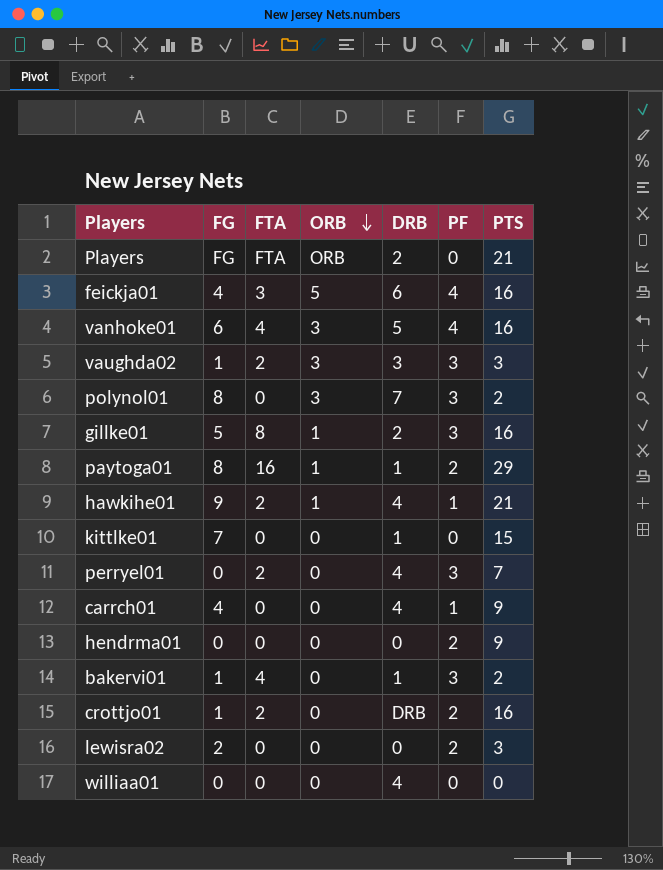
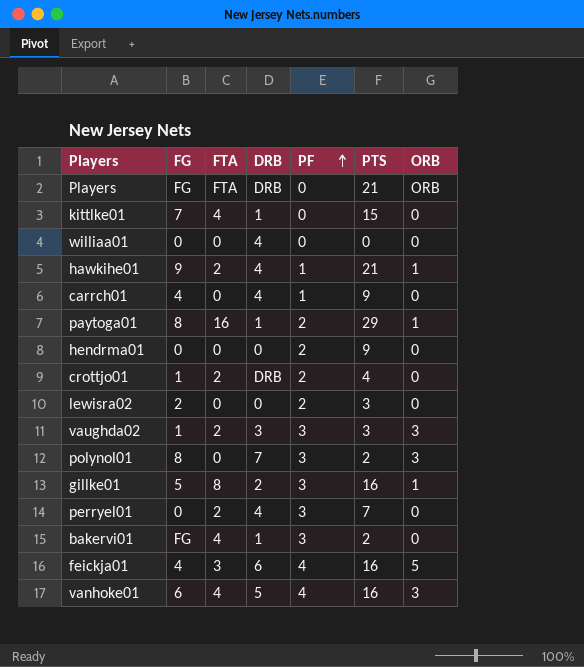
row order: ORB descending -> PF ascending
column ORB | position: 4 -> 7
Players | DRB: 2 -> DRB
kittlke01 | FTA: 0 -> 4
crottjo01 | PTS: 16 -> 4
bakervi01 | FG: 1 -> FG

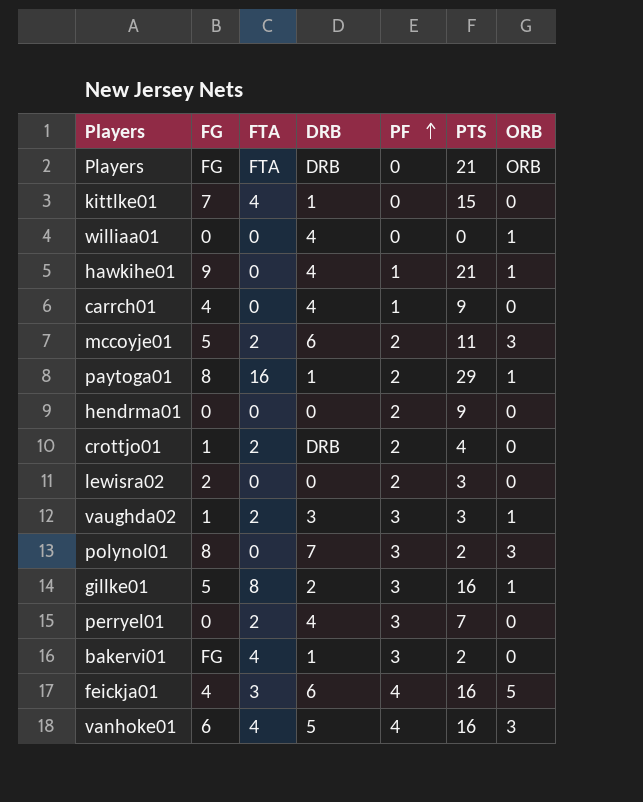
williaa01 | ORB: 0 -> 1
hawkihe01 | FTA: 2 -> 0
row mccoyje01: none -> 5 | 2 | 6 | 2 | 11 | 3
vaughda02 | ORB: 3 -> 1

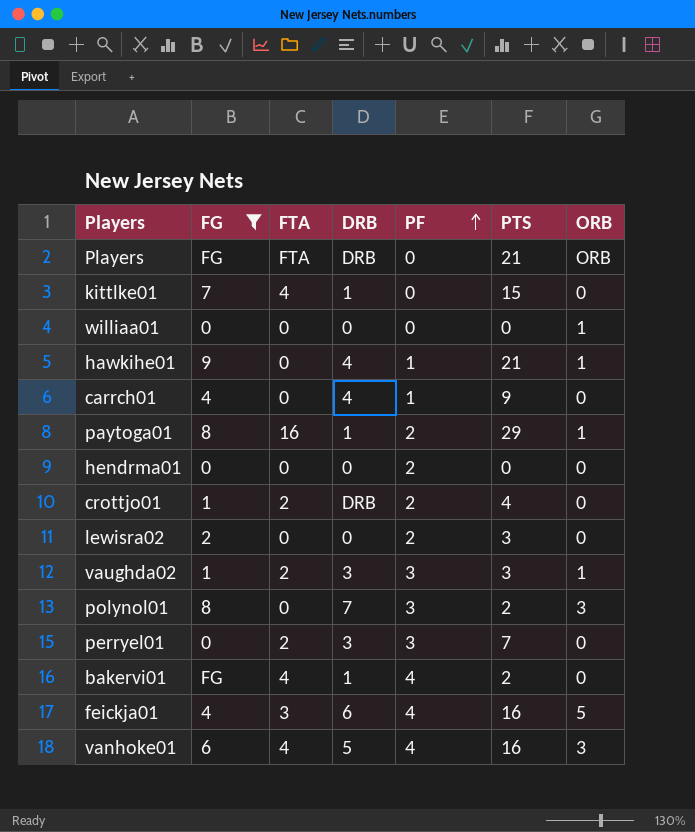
filter: none -> FG != 5
williaa01 | DRB: 4 -> 0
hendrma01 | PTS: 9 -> 0
perryel01 | DRB: 4 -> 3
bakervi01 | PF: 3 -> 4

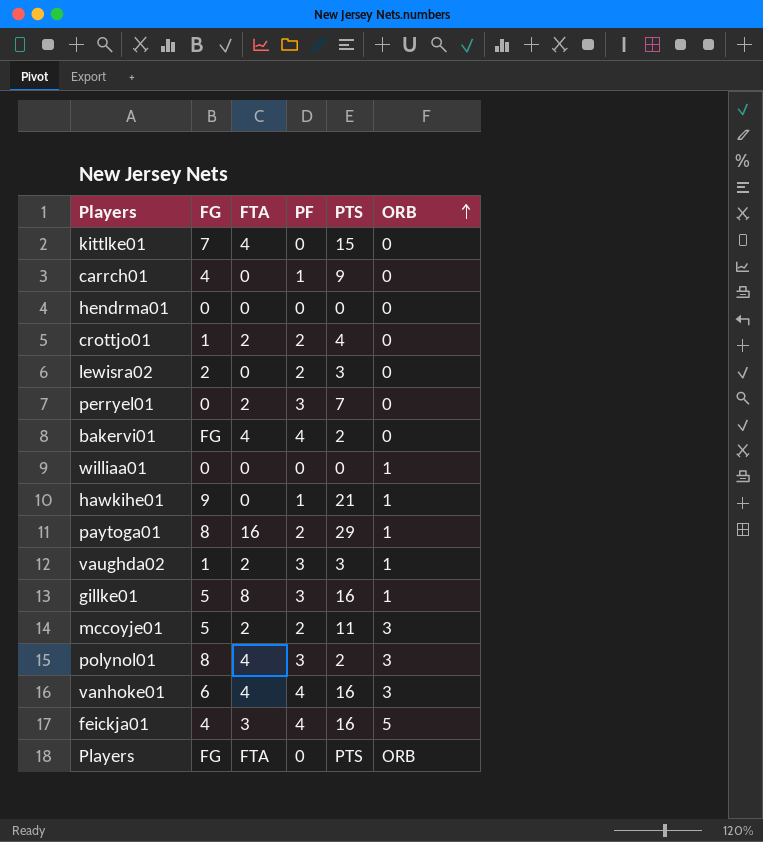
filter: FG != 5 -> none
row order: PF ascending -> ORB ascending
column DRB | position: 4 -> none
hendrma01 | PF: 2 -> 0
polynol01 | FTA: 0 -> 4
Players | PTS: 21 -> PTS

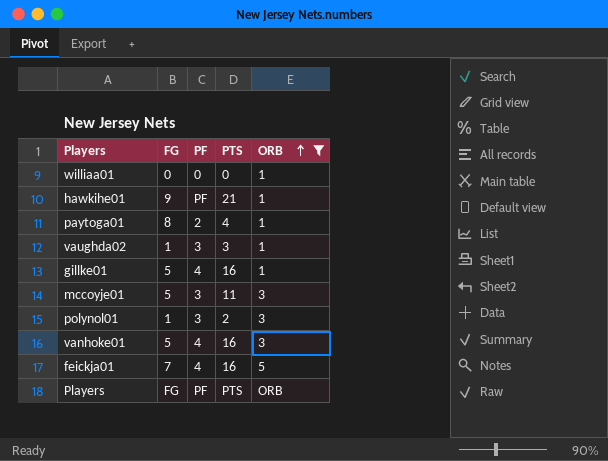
filter: none -> ORB != 0
column FTA | position: 3 -> none
hawkihe01 | PF: 1 -> PF
paytoga01 | PTS: 29 -> 4
gillke01 | PF: 3 -> 4
mccoyje01 | PF: 2 -> 3
polynol01 | FG: 8 -> 1
vanhoke01 | FG: 6 -> 5
feickja01 | FG: 4 -> 7
Players | PF: 0 -> PF

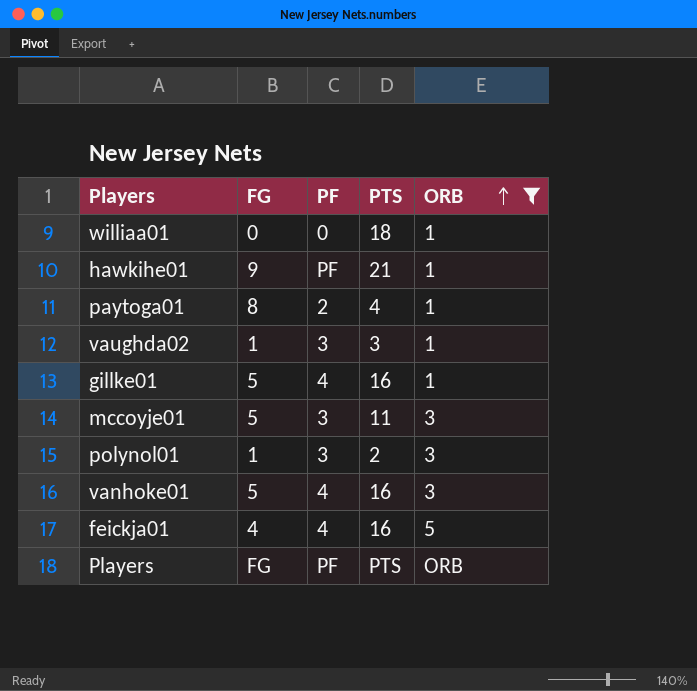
williaa01 | PTS: 0 -> 18
feickja01 | FG: 7 -> 4

